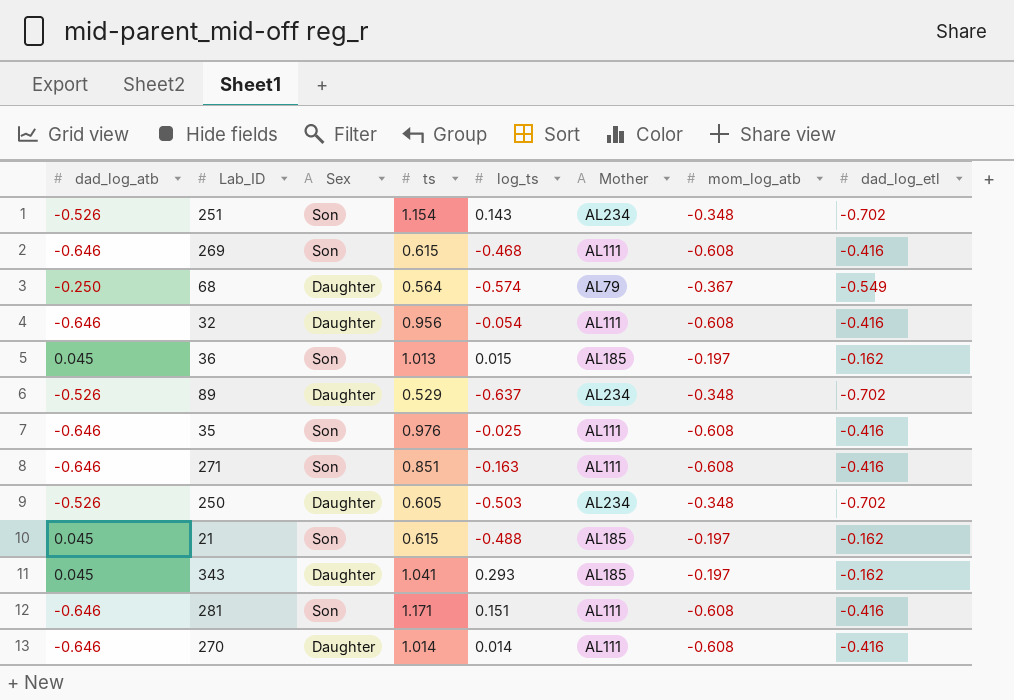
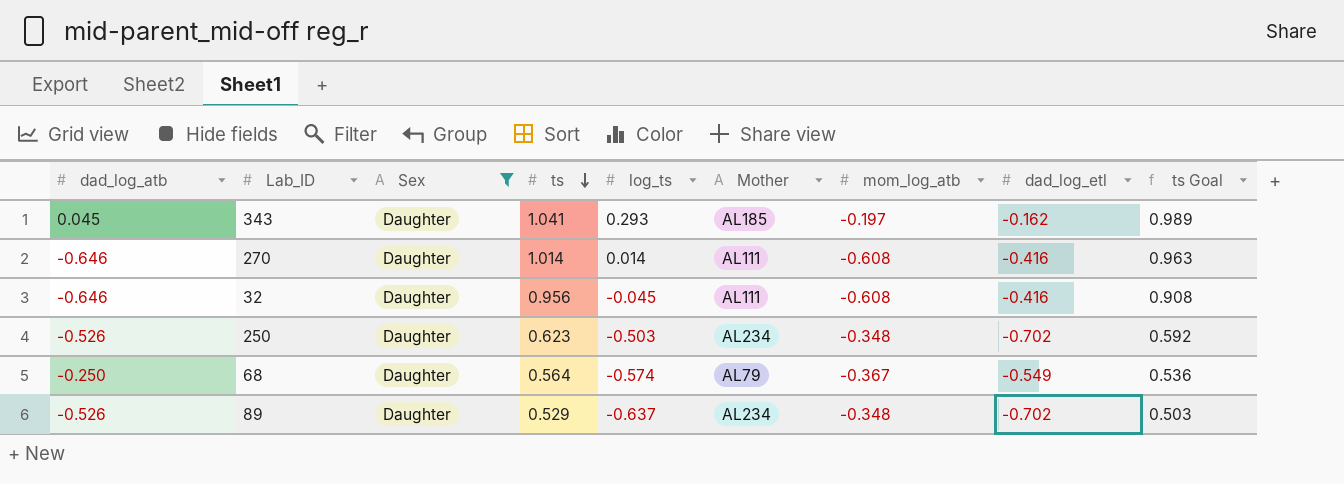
filter: none -> Sex = Daughter
row order: none -> ts descending
column ts Goal | formula: none -> [ts] * 0.95
32 | log_ts: -0.054 -> -0.045
250 | ts: 0.605 -> 0.623

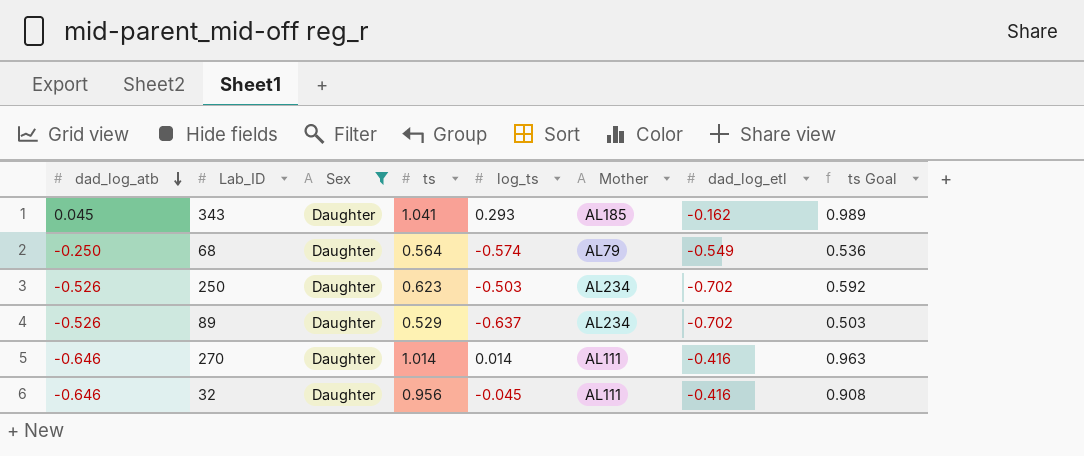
row order: ts descending -> dad_log_atb descending
column mom_log_atb | position: 7 -> none

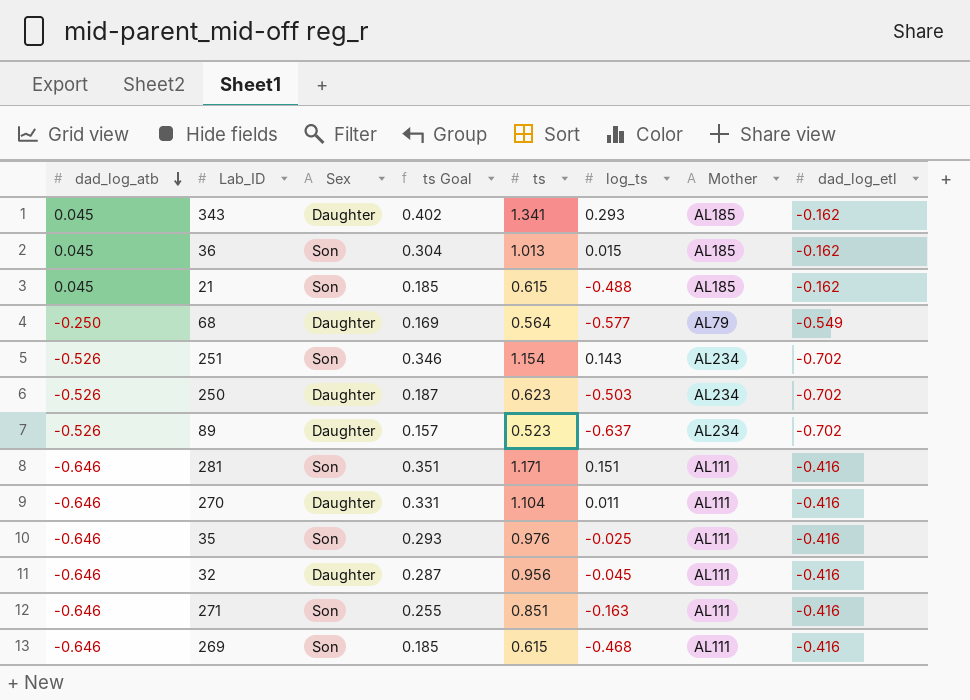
filter: Sex = Daughter -> none
column ts Goal | formula: [ts] * 0.95 -> [ts] * 0.3
column ts Goal | position: 8 -> 4
343 | ts: 1.041 -> 1.341
68 | log_ts: -0.574 -> -0.577
89 | ts: 0.529 -> 0.523
270 | ts: 1.014 -> 1.104
270 | log_ts: 0.014 -> 0.011

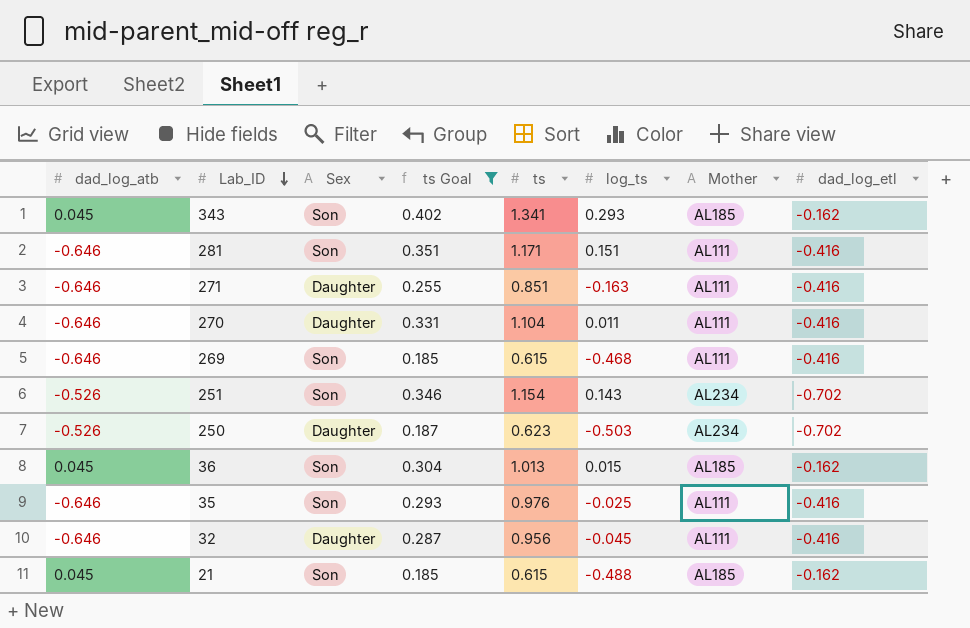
filter: none -> ts Goal >= 0.185
row order: dad_log_atb descending -> Lab_ID descending
343 | Sex: Daughter -> Son
271 | Sex: Son -> Daughter

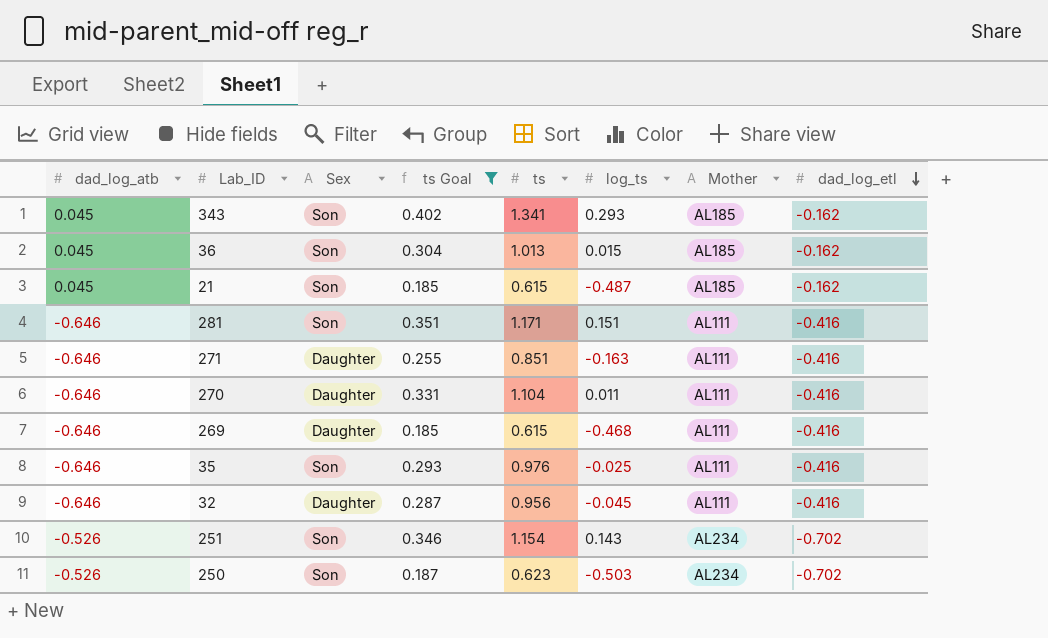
row order: Lab_ID descending -> dad_log_etl descending
21 | log_ts: -0.488 -> -0.487
269 | Sex: Son -> Daughter
250 | Sex: Daughter -> Son

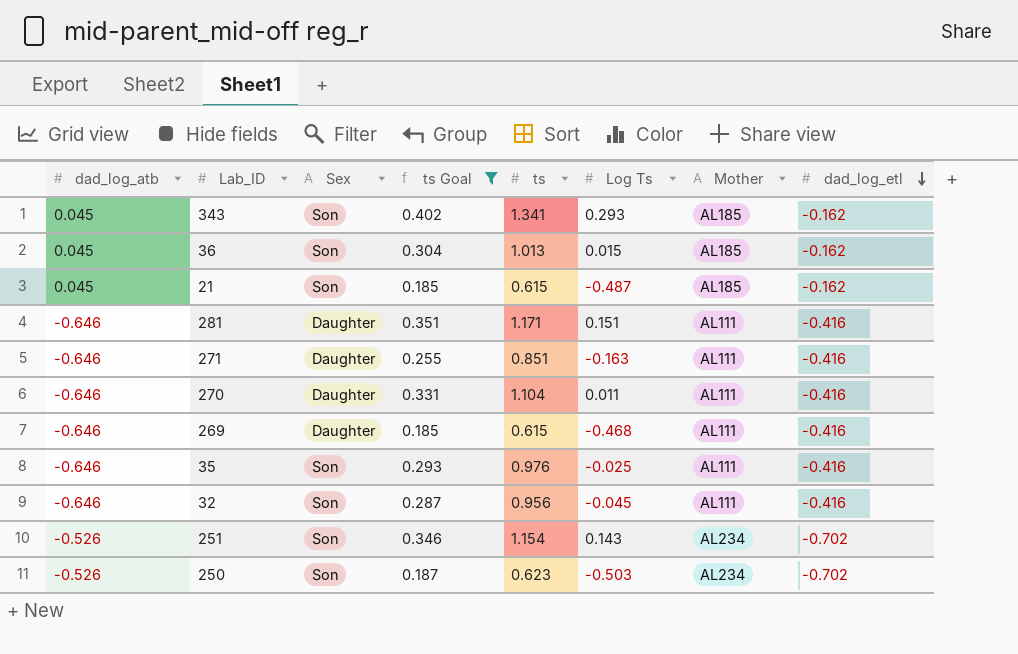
column name: log_ts -> Log Ts
281 | Sex: Son -> Daughter
32 | Sex: Daughter -> Son

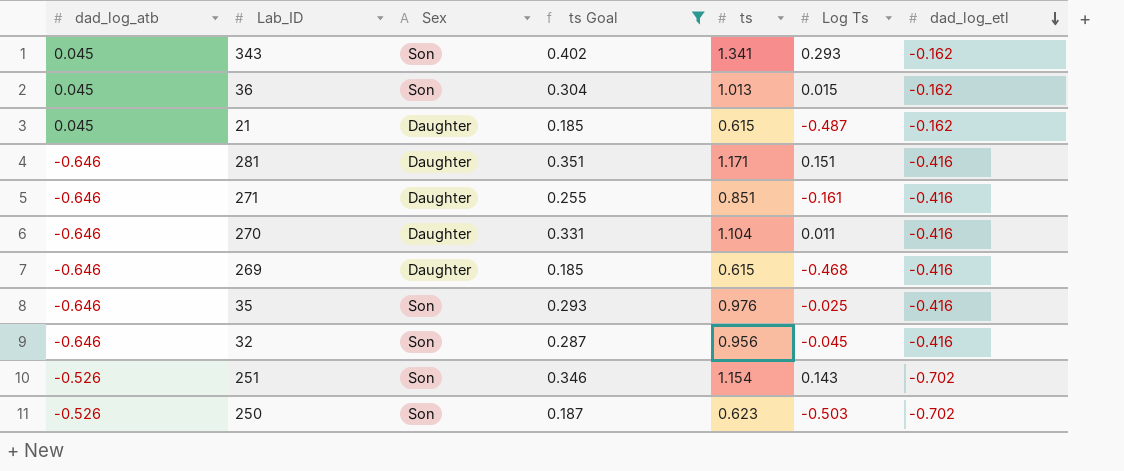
column Mother | position: 7 -> none
21 | Sex: Son -> Daughter
271 | Log Ts: -0.163 -> -0.161

